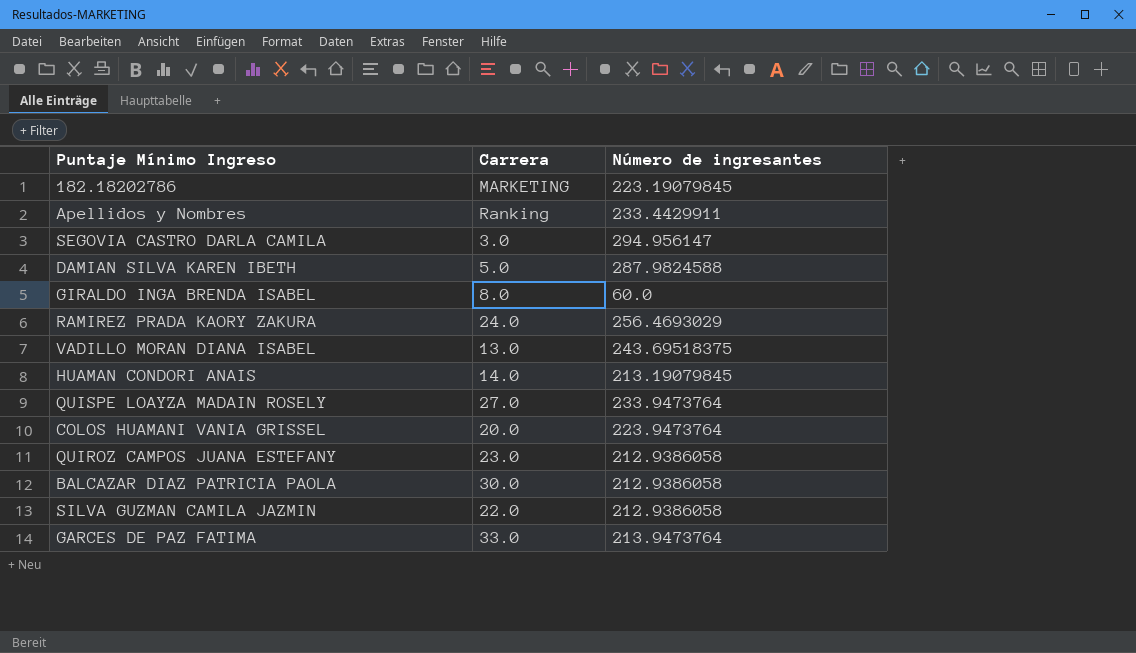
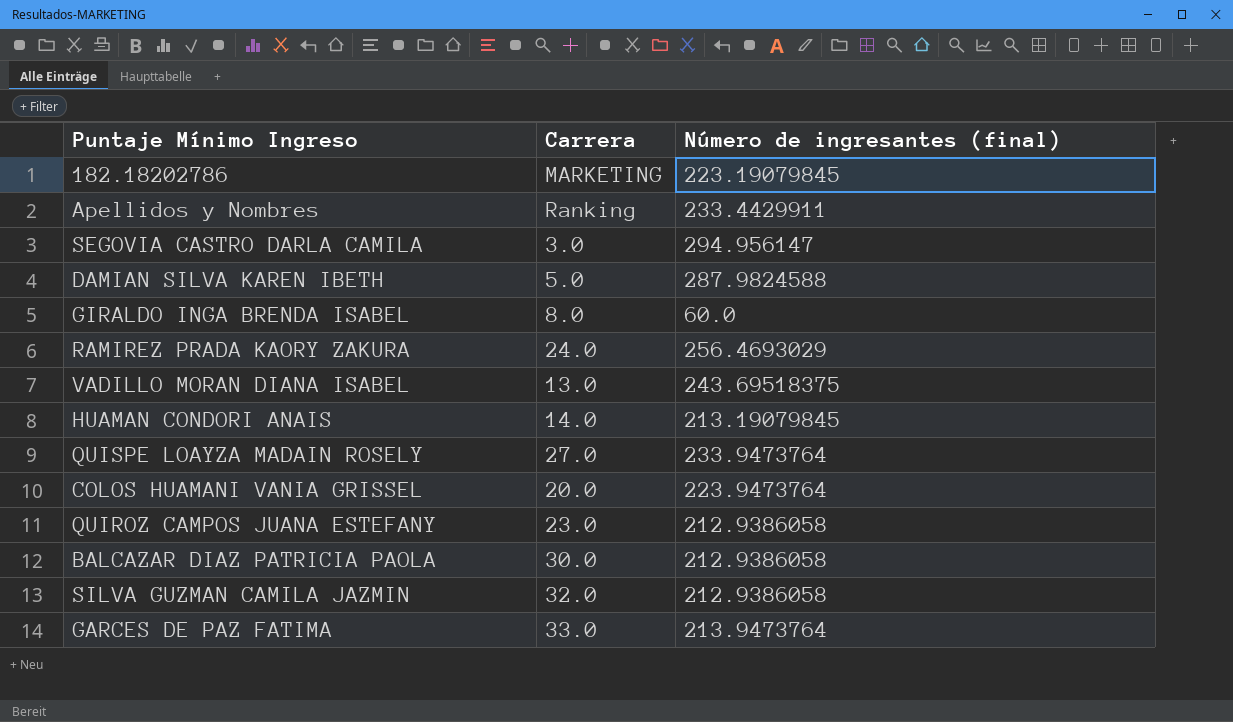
column name: Número de ingresantes -> Número de ingresantes (final)
SILVA GUZMAN CAMILA JAZMIN | Carrera: 22.0 -> 32.0

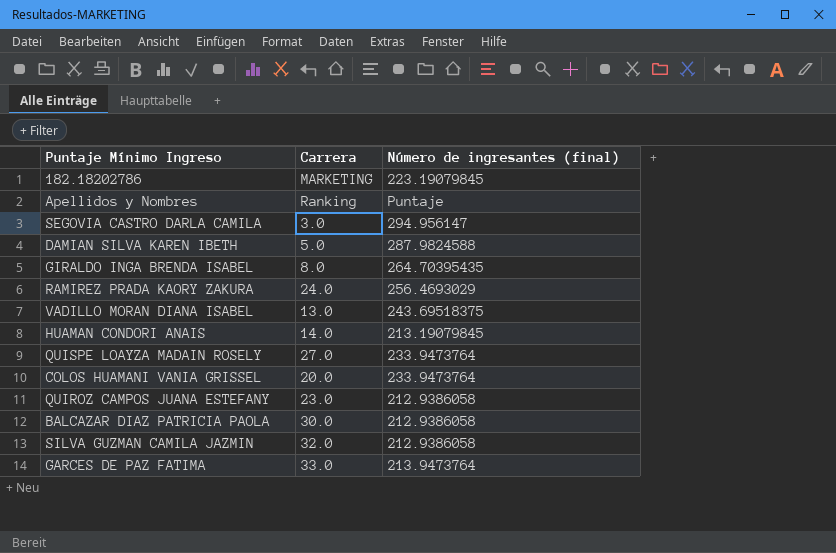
Apellidos y Nombres | Número de ingresantes (final): 233.4429911 -> Puntaje
GIRALDO INGA BRENDA ISABEL | Número de ingresantes (final): 60.0 -> 264.70395435
COLOS HUAMANI VANIA GRISSEL | Número de ingresantes (final): 223.9473764 -> 233.9473764

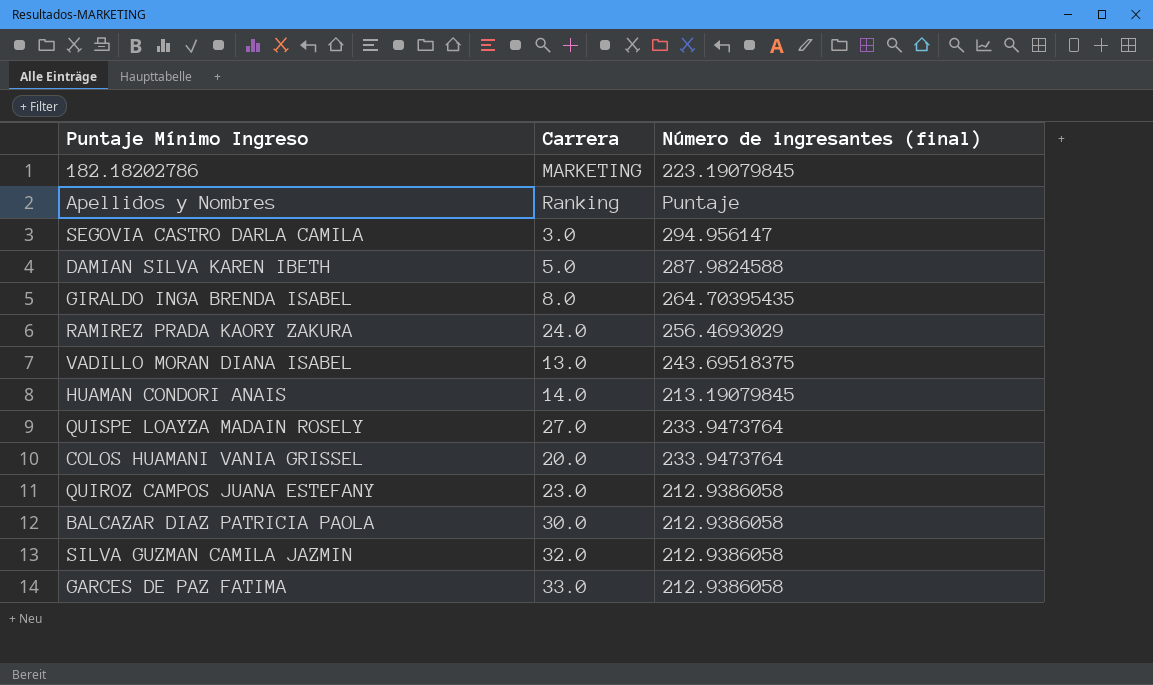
GARCES DE PAZ FATIMA | Número de ingresantes (final): 213.9473764 -> 212.9386058

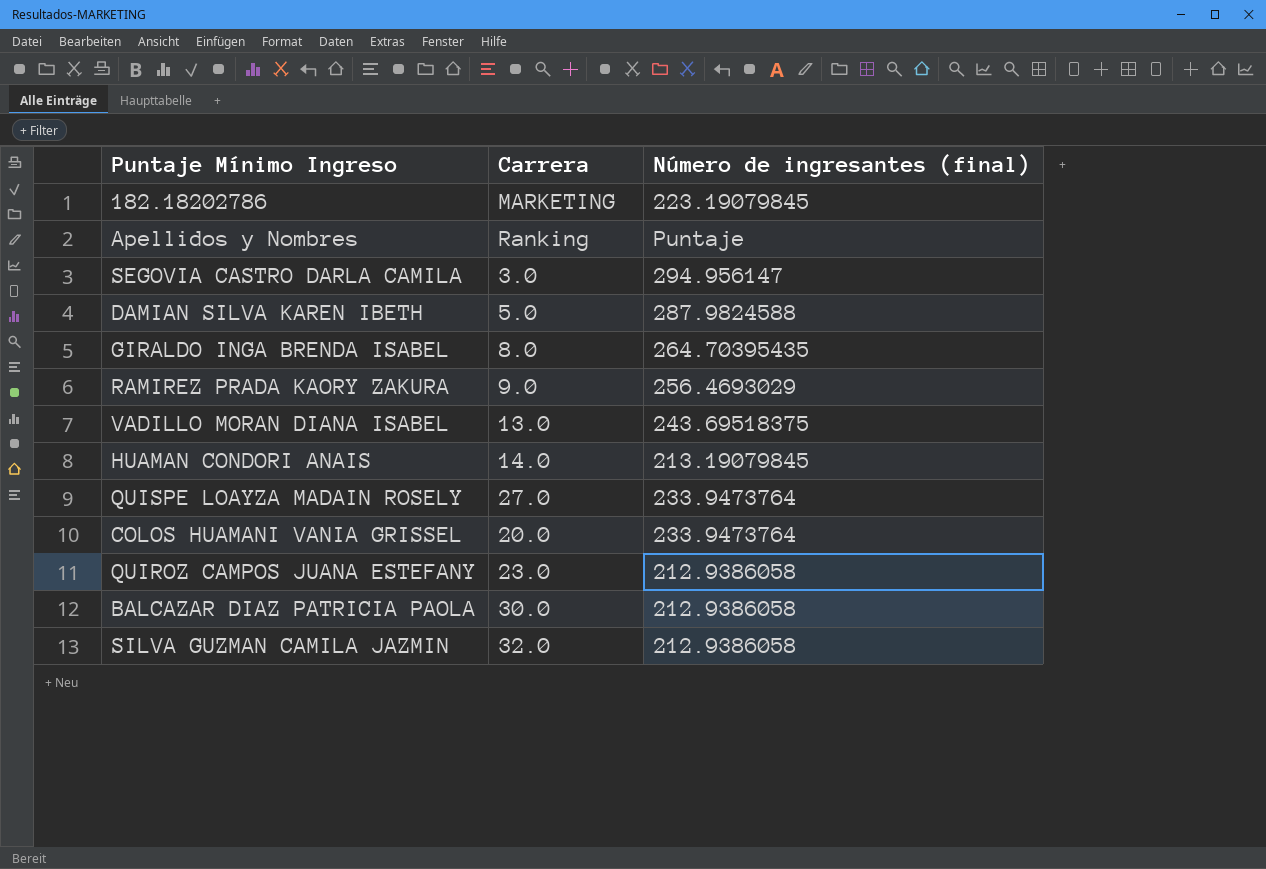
row GARCES DE PAZ FATIMA: 33.0 | 212.9386058 -> none
RAMIREZ PRADA KAORY ZAKURA | Carrera: 24.0 -> 9.0

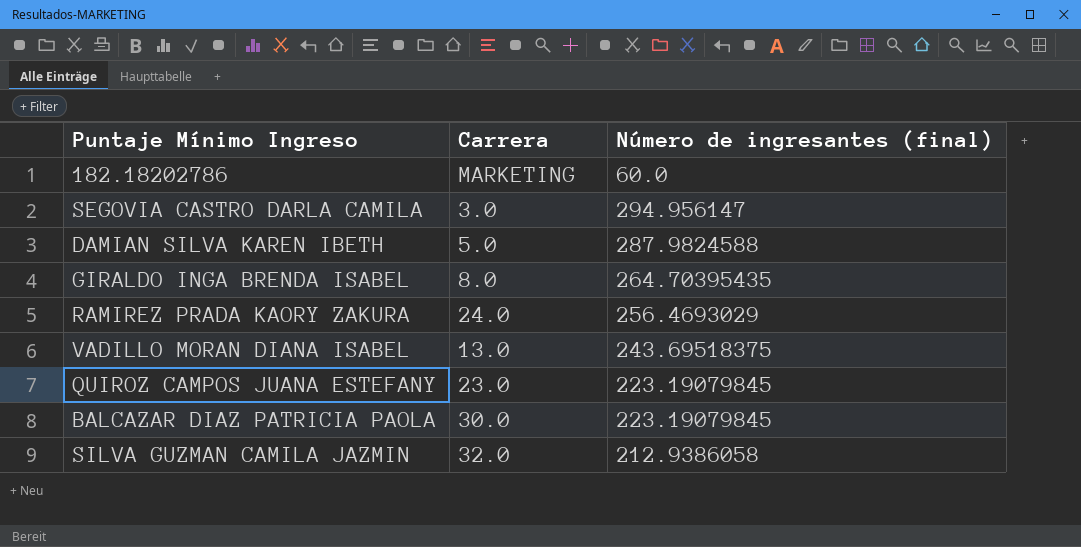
row Apellidos y Nombres: Ranking | Puntaje -> none
row HUAMAN CONDORI ANAIS: 14.0 | 213.19079845 -> none
row QUISPE LOAYZA MADAIN ROSELY: 27.0 | 233.9473764 -> none
row COLOS HUAMANI VANIA GRISSEL: 20.0 | 233.9473764 -> none
182.18202786 | Número de ingresantes (final): 223.19079845 -> 60.0
RAMIREZ PRADA KAORY ZAKURA | Carrera: 9.0 -> 24.0
QUIROZ CAMPOS JUANA ESTEFANY | Número de ingresantes (final): 212.9386058 -> 223.19079845
BALCAZAR DIAZ PATRICIA PAOLA | Número de ingresantes (final): 212.9386058 -> 223.19079845

